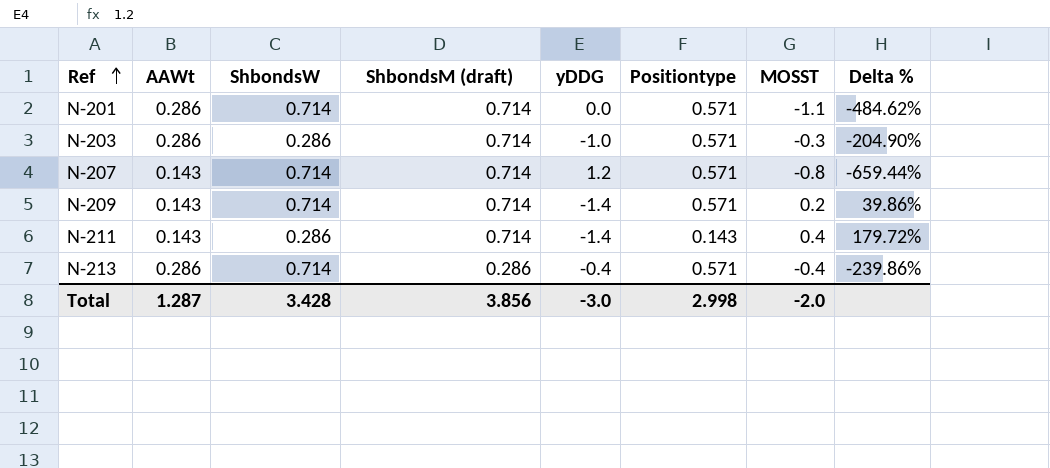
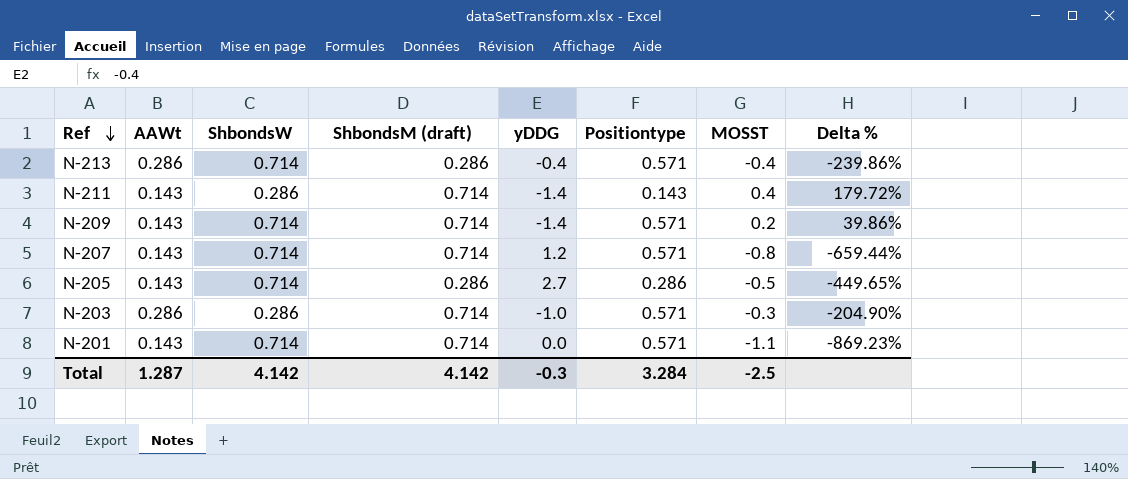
row order: Ref ascending -> Ref descending
row N-205: none -> 0.143 | 0.714 | 0.286 | 2.7 | 0.286 | -0.5 | -449.65%
N-201 | AAWt: 0.286 -> 0.143
N-201 | Delta %: -484.62% -> -869.23%
Total | ShbondsW: 3.428 -> 4.142
Total | ShbondsM (draft): 3.856 -> 4.142
Total | yDDG: -3.0 -> -0.3
Total | Positiontype: 2.998 -> 3.284
Total | MOSST: -2.0 -> -2.5

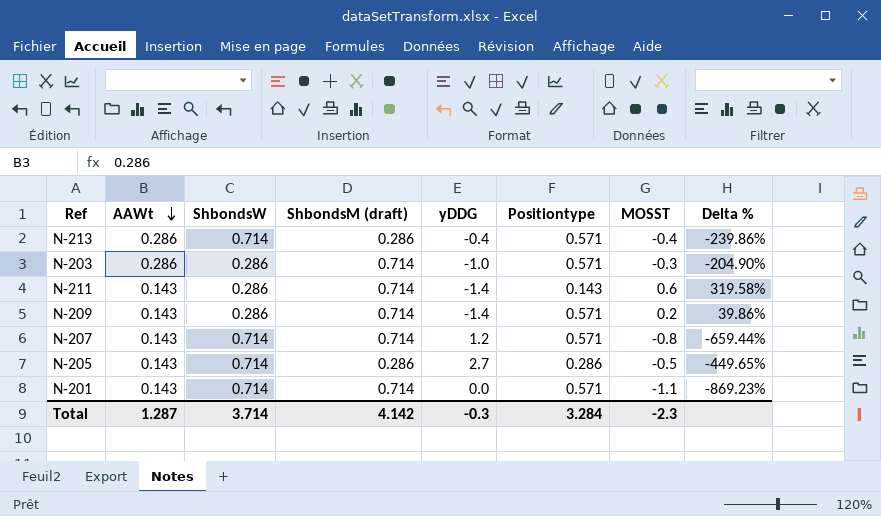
row order: Ref descending -> AAWt descending
N-211 | MOSST: 0.4 -> 0.6
N-211 | Delta %: 179.72% -> 319.58%
N-209 | ShbondsW: 0.714 -> 0.286
Total | ShbondsW: 4.142 -> 3.714
Total | MOSST: -2.5 -> -2.3

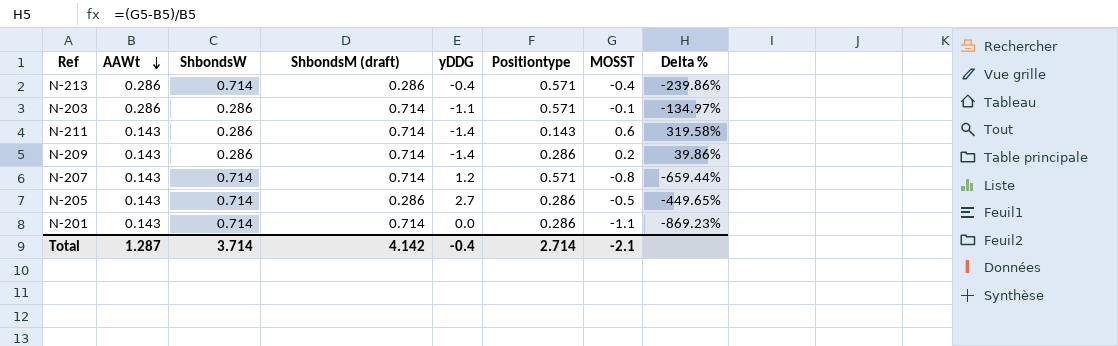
N-203 | yDDG: -1.0 -> -1.1
N-203 | MOSST: -0.3 -> -0.1
N-203 | Delta %: -204.90% -> -134.97%
N-209 | Positiontype: 0.571 -> 0.286
N-201 | Positiontype: 0.571 -> 0.286
Total | yDDG: -0.3 -> -0.4
Total | Positiontype: 3.284 -> 2.714
Total | MOSST: -2.3 -> -2.1

